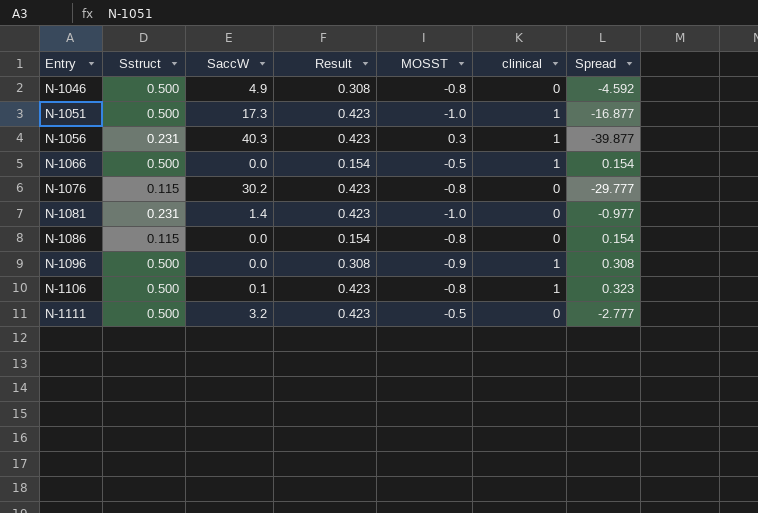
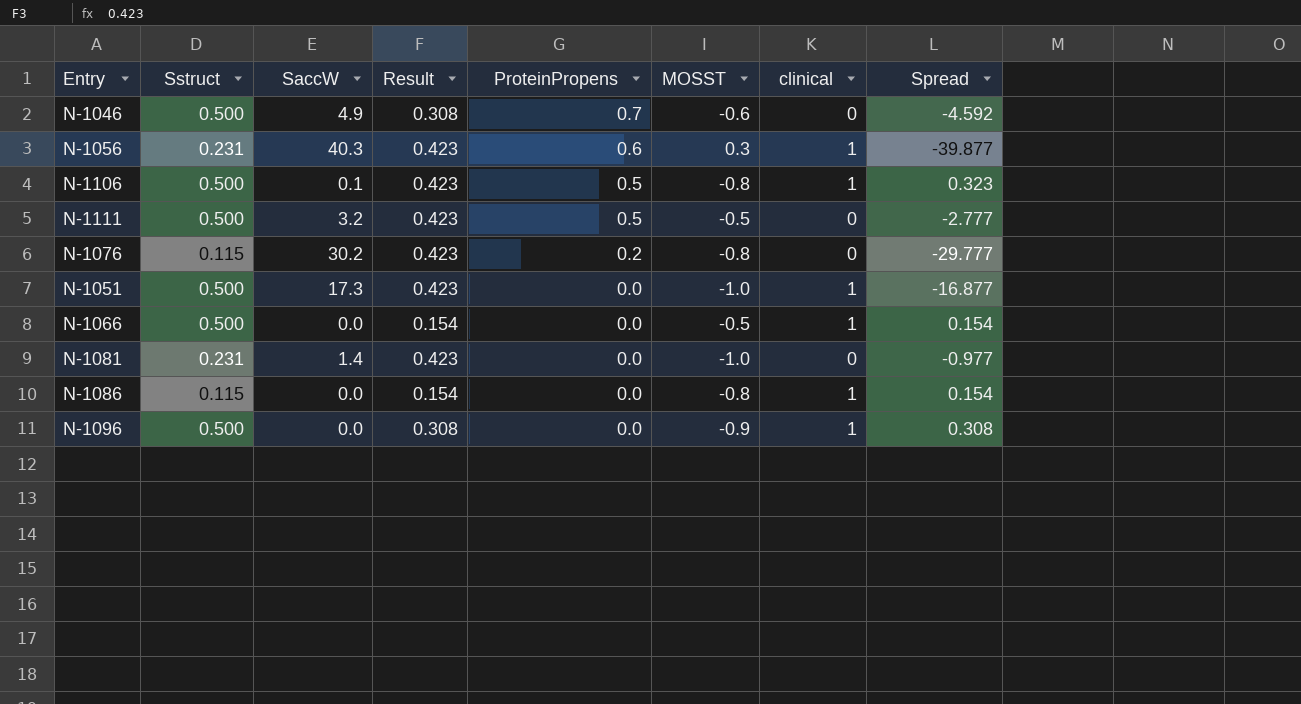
row order: Entry ascending -> ProteinPropens descending
column ProteinPropens | position: none -> 5
N-1046 | MOSST: -0.8 -> -0.6
N-1086 | clinical: 0 -> 1

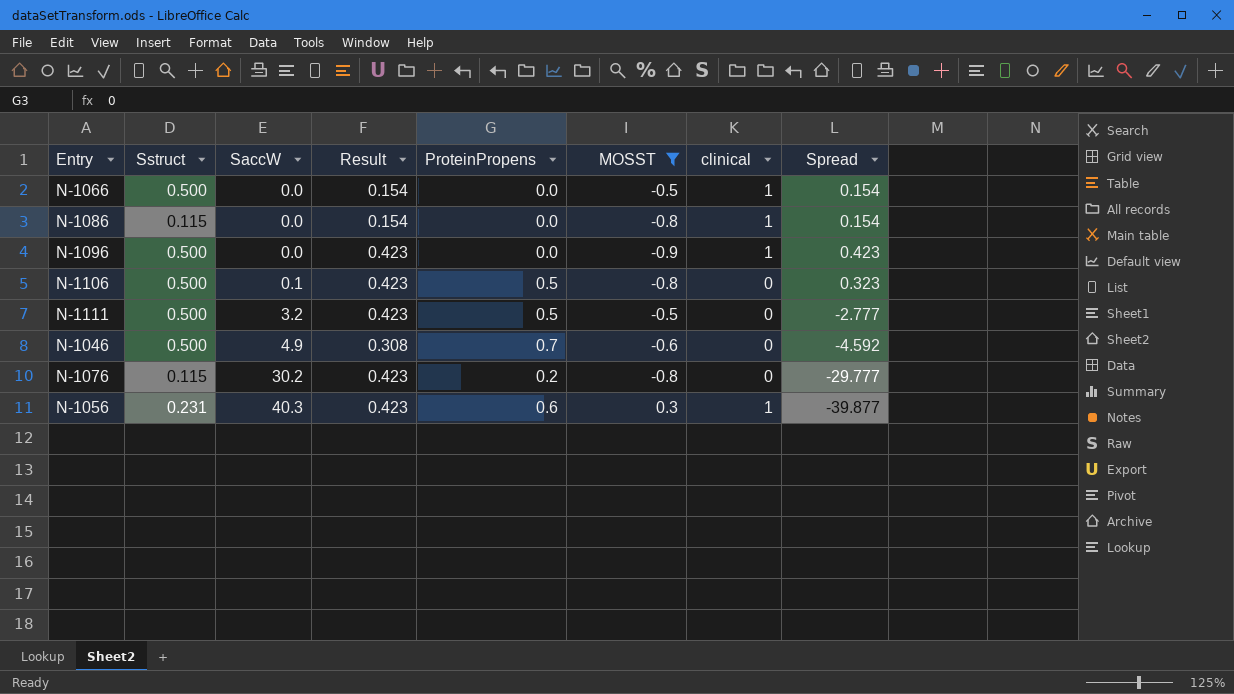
filter: none -> MOSST != -1.0
row order: ProteinPropens descending -> SaccW ascending
N-1096 | Result: 0.308 -> 0.423
N-1096 | Spread: 0.308 -> 0.423
N-1106 | clinical: 1 -> 0

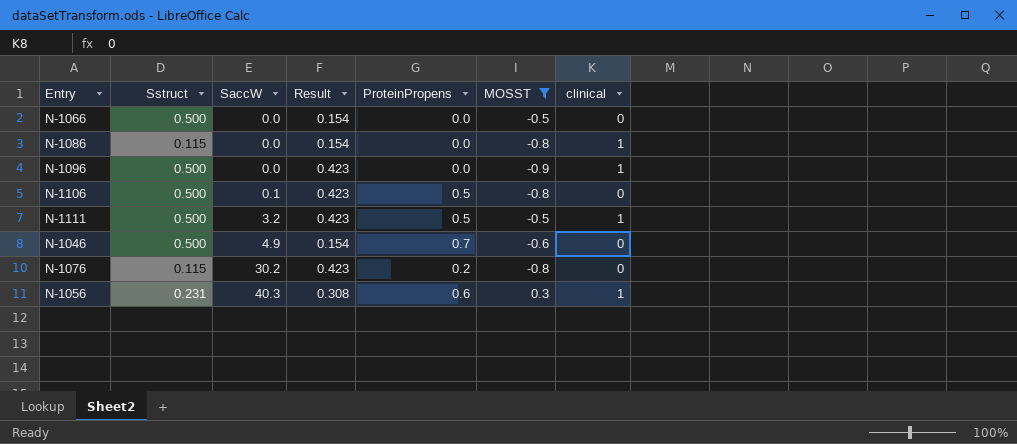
column Spread | formula: [Result] - [SaccW] -> none
N-1066 | clinical: 1 -> 0
N-1111 | clinical: 0 -> 1
N-1046 | Result: 0.308 -> 0.154
N-1056 | Result: 0.423 -> 0.308

